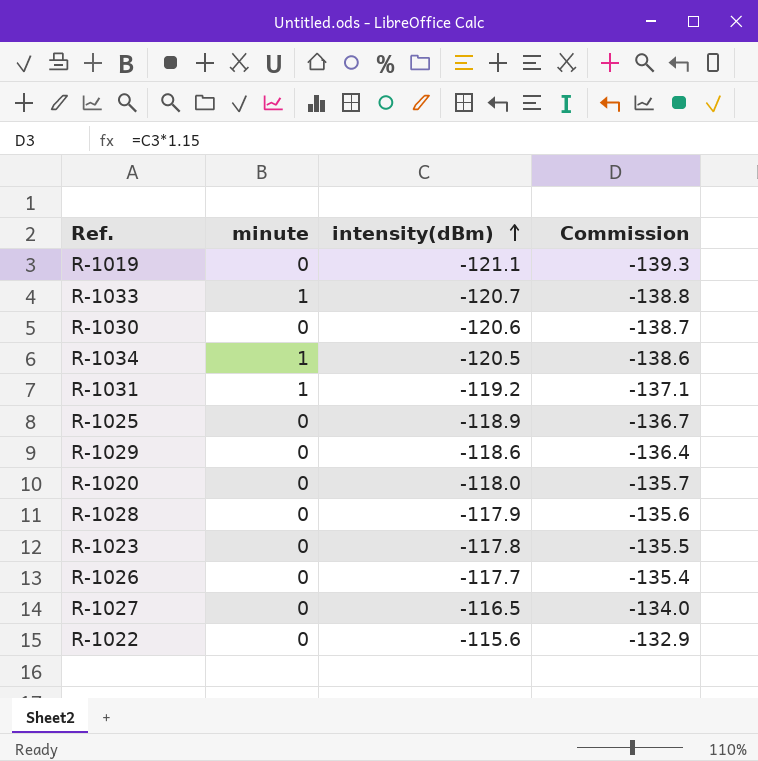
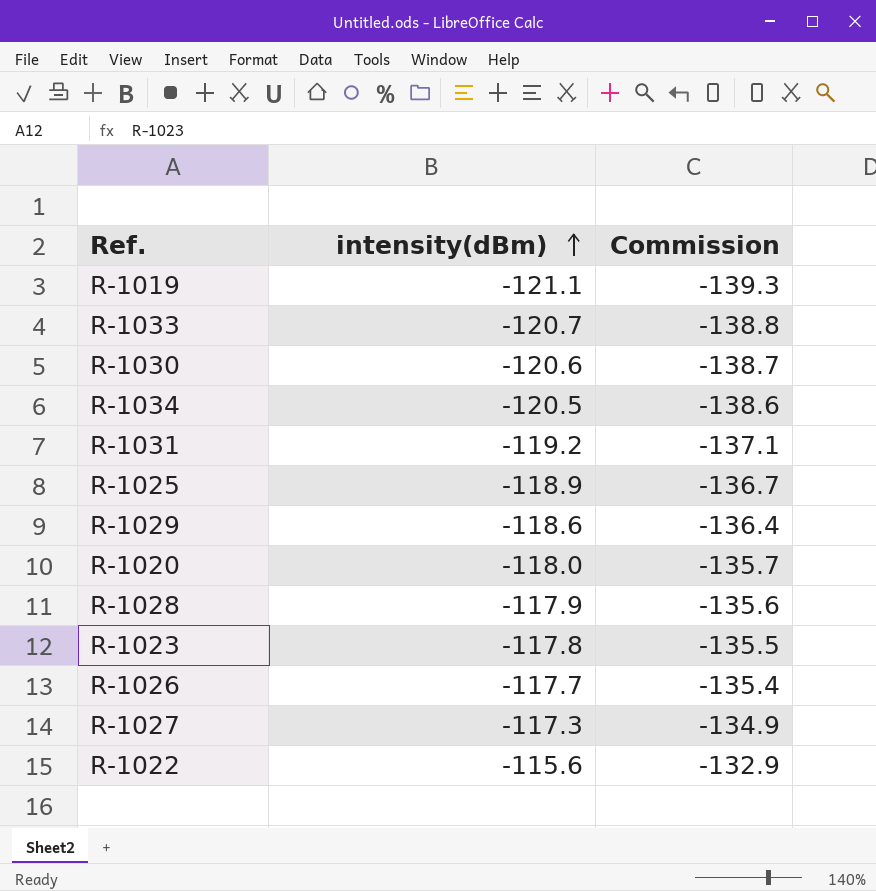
column minute | position: 2 -> none
R-1027 | intensity(dBm): -116.5 -> -117.3
R-1027 | Commission: -134.0 -> -134.9

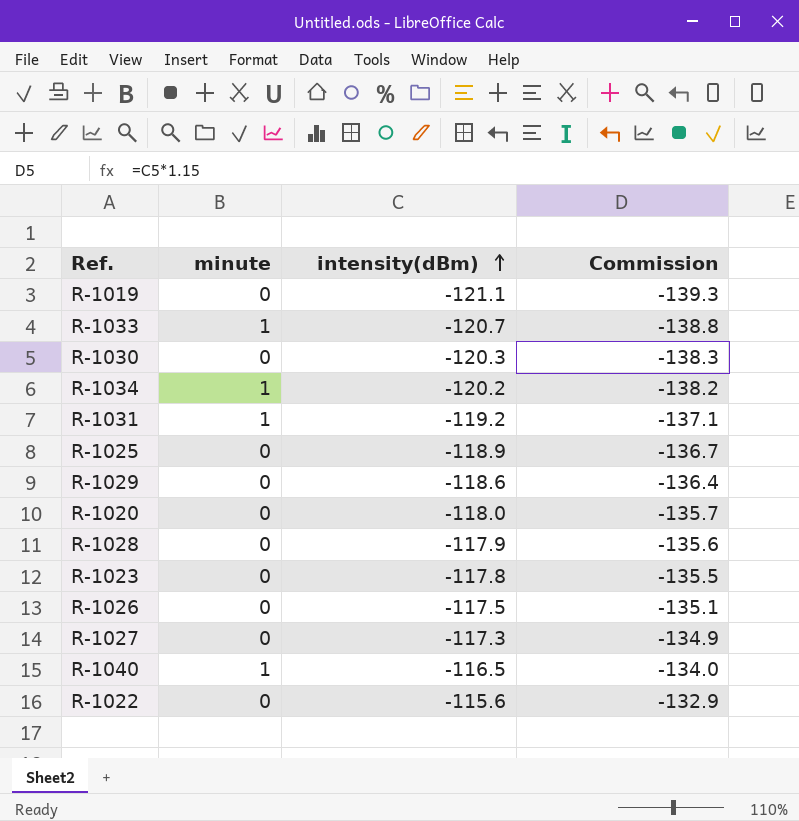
column minute | position: none -> 2
R-1030 | intensity(dBm): -120.6 -> -120.3
R-1030 | Commission: -138.7 -> -138.3
R-1034 | intensity(dBm): -120.5 -> -120.2
R-1034 | Commission: -138.6 -> -138.2
R-1026 | intensity(dBm): -117.7 -> -117.5
R-1026 | Commission: -135.4 -> -135.1
row R-1040: none -> 1 | -116.5 | -134.0

